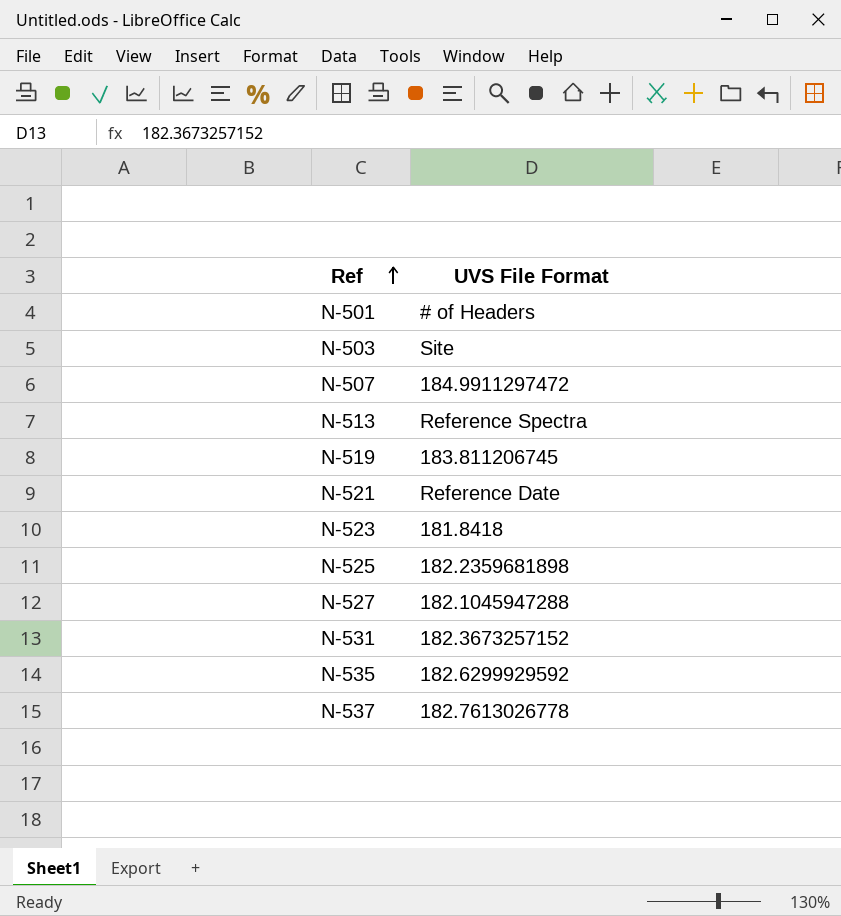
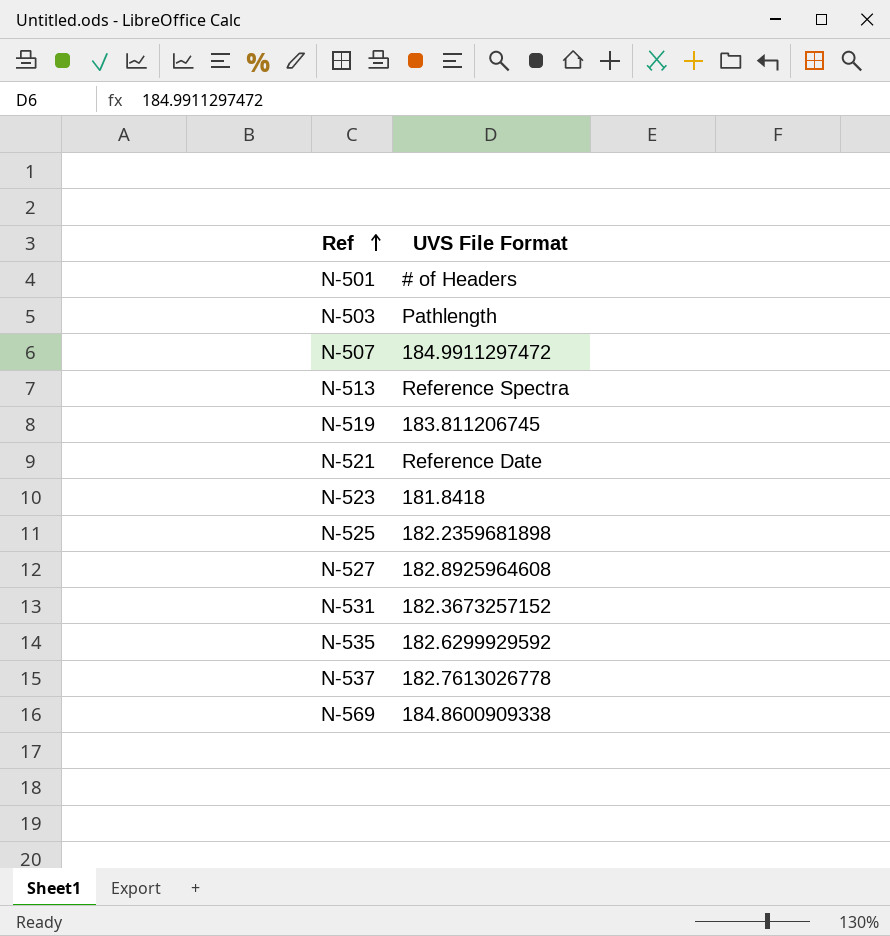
N-503 | UVS File Format: Site -> Pathlength
N-527 | UVS File Format: 182.1045947288 -> 182.8925964608
row N-569: none -> 184.8600909338

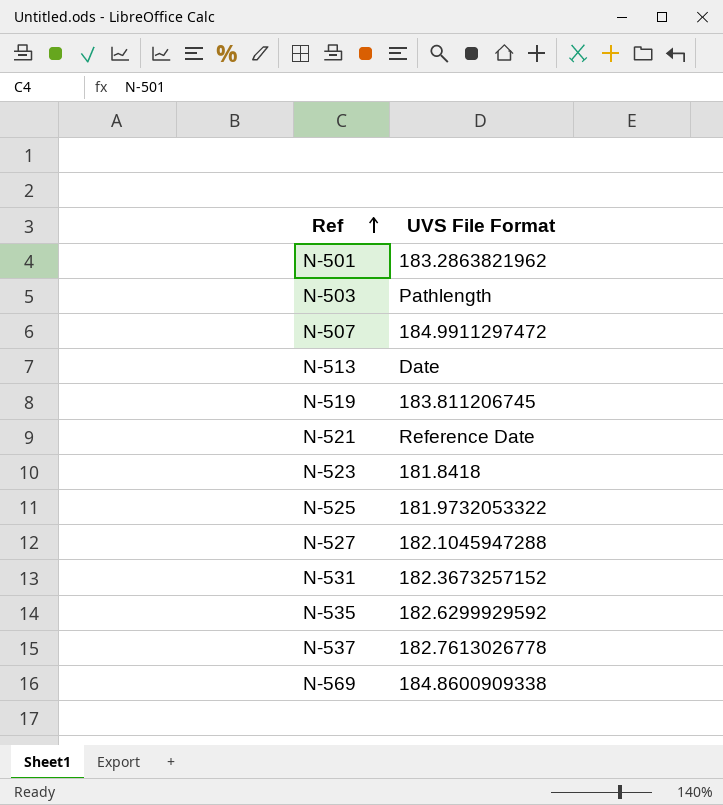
N-501 | UVS File Format: # of Headers -> 183.2863821962
N-513 | UVS File Format: Reference Spectra -> Date
N-525 | UVS File Format: 182.2359681898 -> 181.9732053322
N-527 | UVS File Format: 182.8925964608 -> 182.1045947288

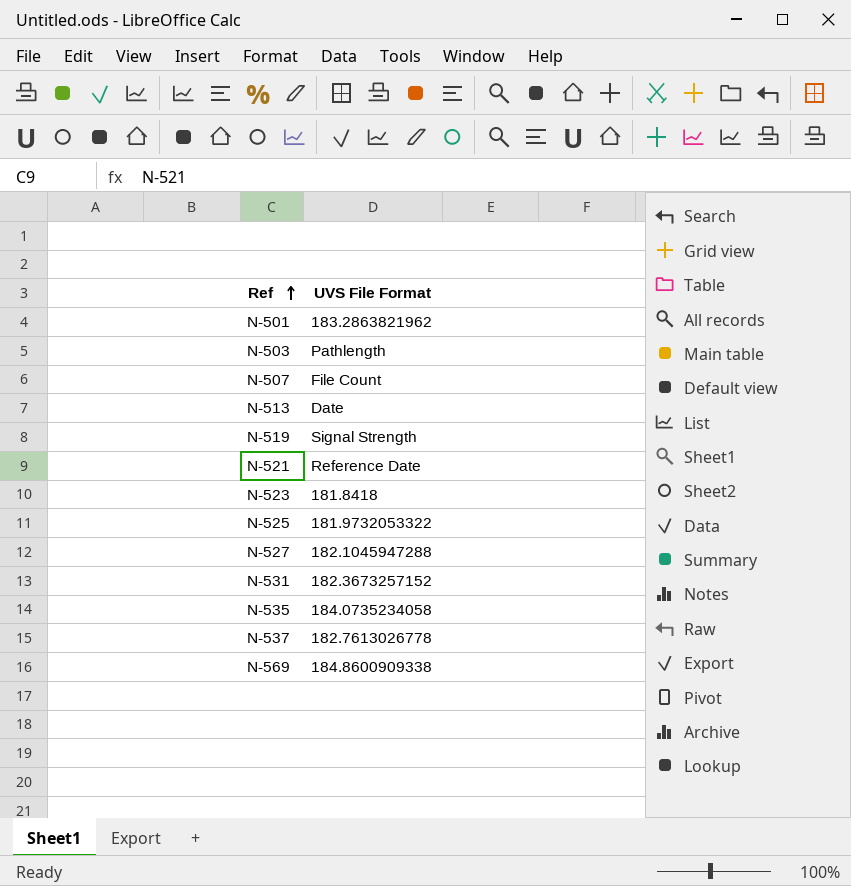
N-507 | UVS File Format: 184.9911297472 -> File Count
N-519 | UVS File Format: 183.811206745 -> Signal Strength
N-535 | UVS File Format: 182.6299929592 -> 184.0735234058

